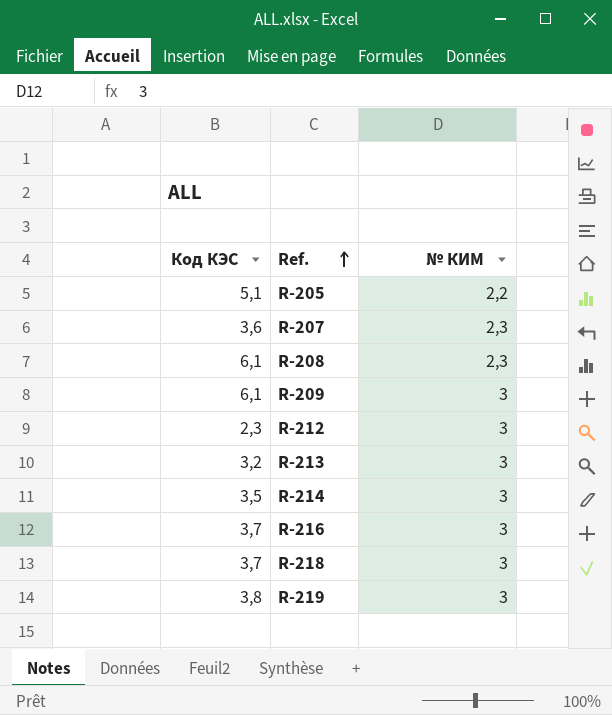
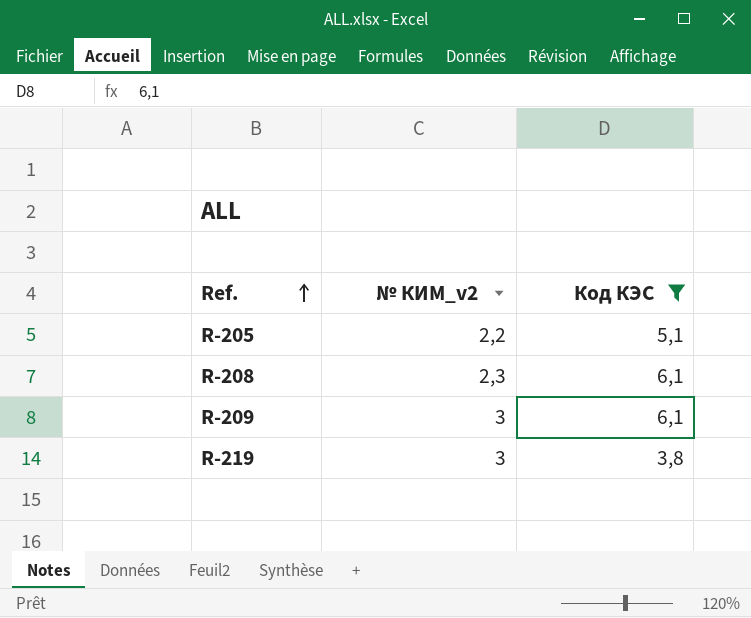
filter: none -> Код КЭС >= 3,8
column name: № КИМ -> № КИМ_v2
column Код КЭС | position: 1 -> 3

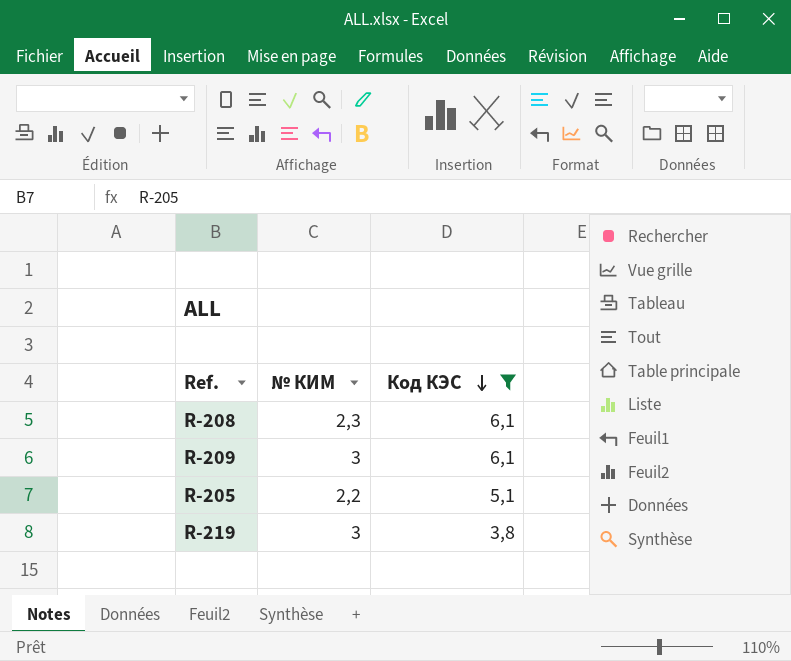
row order: Ref. ascending -> Код КЭС descending
column name: № КИМ_v2 -> № КИМ

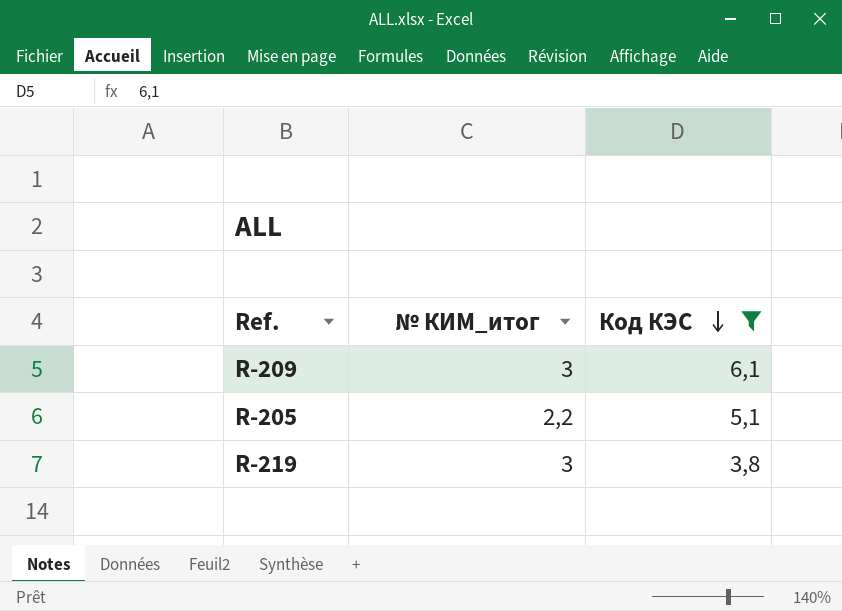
column name: № КИМ -> № КИМ_итог
row R-208: 2,3 | 6,1 -> none

